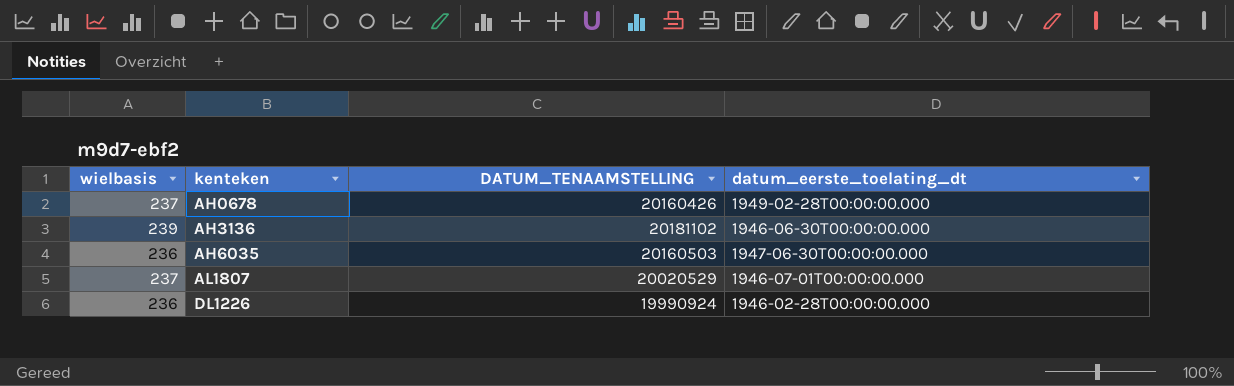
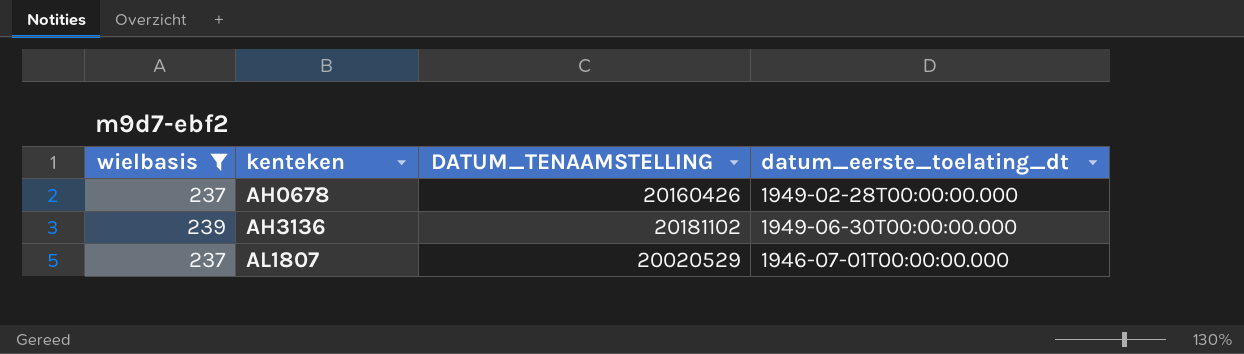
filter: none -> wielbasis != 236
AH3136 | datum_eerste_toelating_dt: 1946-06-30T00:00:00.000 -> 1949-06-30T00:00:00.000

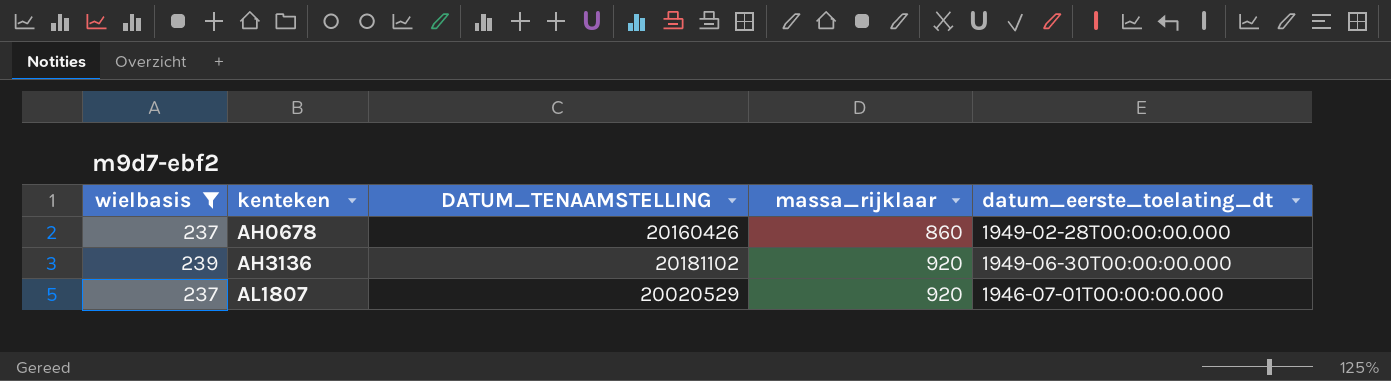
column massa_rijklaar | position: none -> 4

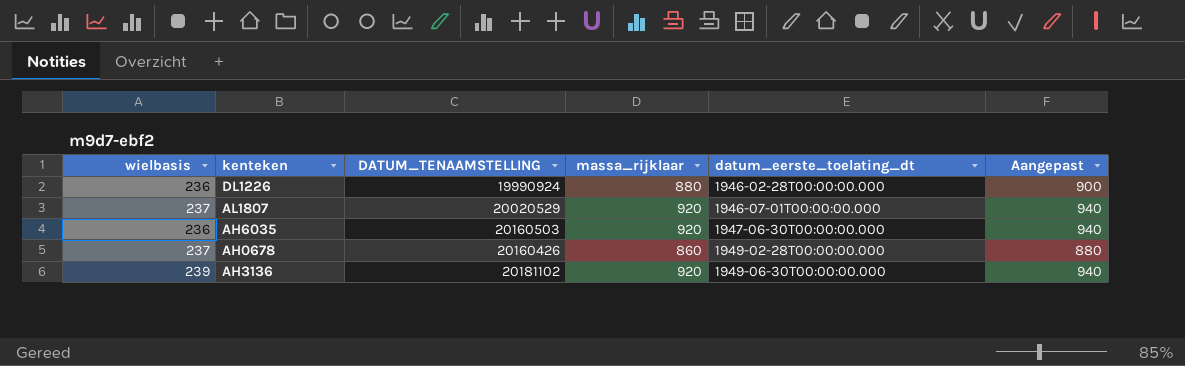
filter: wielbasis != 236 -> none
row order: kenteken ascending -> datum_eerste_toelating_dt ascending
column Aangepast | formula: none -> [massa_rijklaar] + 20

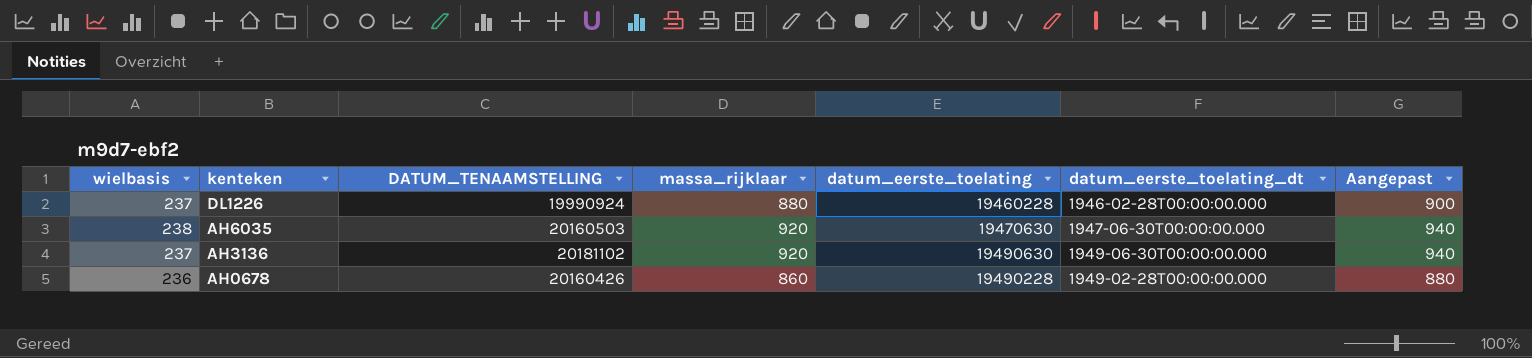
row order: datum_eerste_toelating_dt ascending -> kenteken descending
column datum_eerste_toelating | position: none -> 5
row AL1807: 237 | 20020529 | 920 | 1946-07-01T00:00:00.000 | 940 -> none
DL1226 | wielbasis: 236 -> 237
AH6035 | wielbasis: 236 -> 238
AH3136 | wielbasis: 239 -> 237
AH0678 | wielbasis: 237 -> 236

